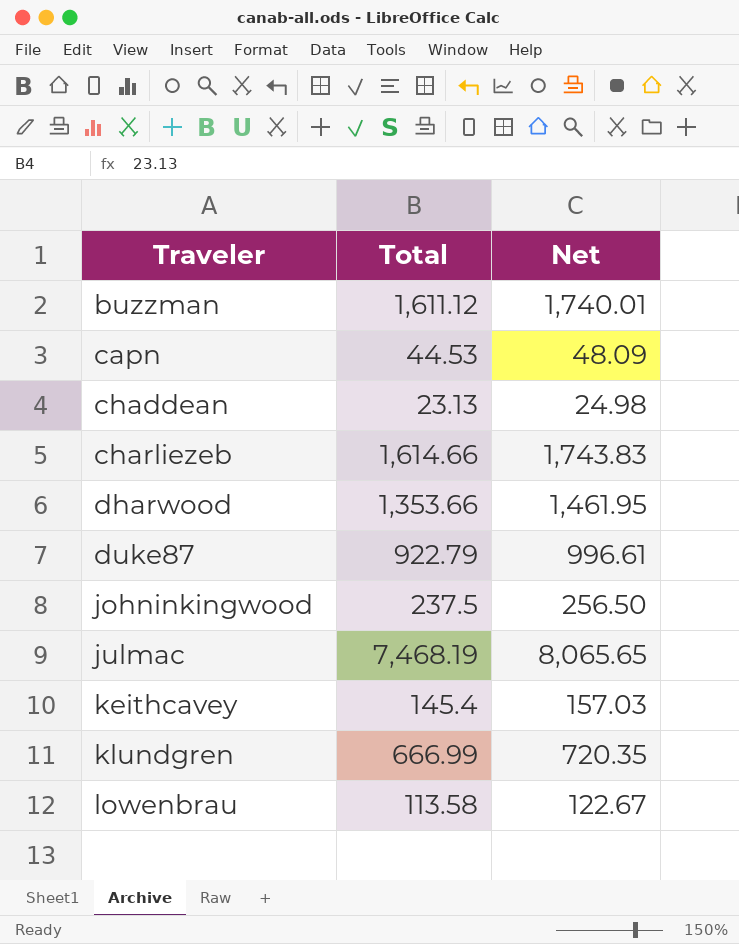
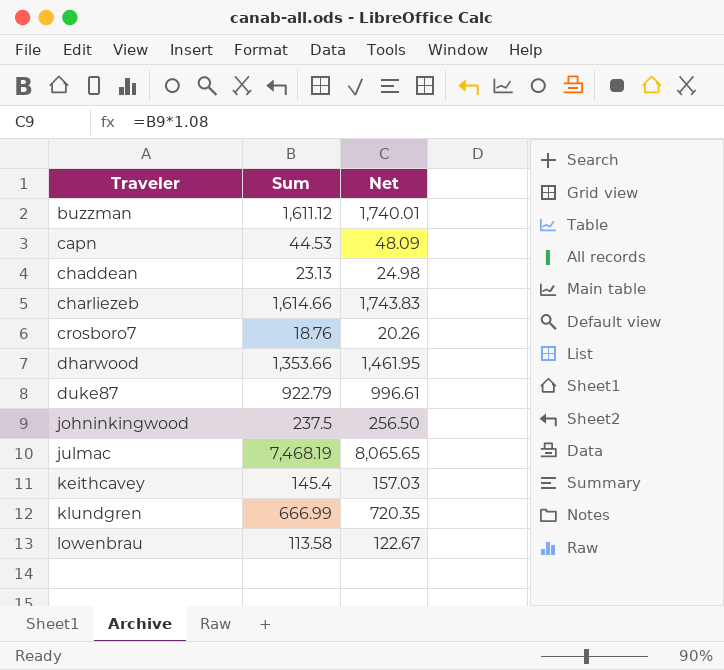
column name: Total -> Sum
row crosboro7: none -> 18.76 | 20.26

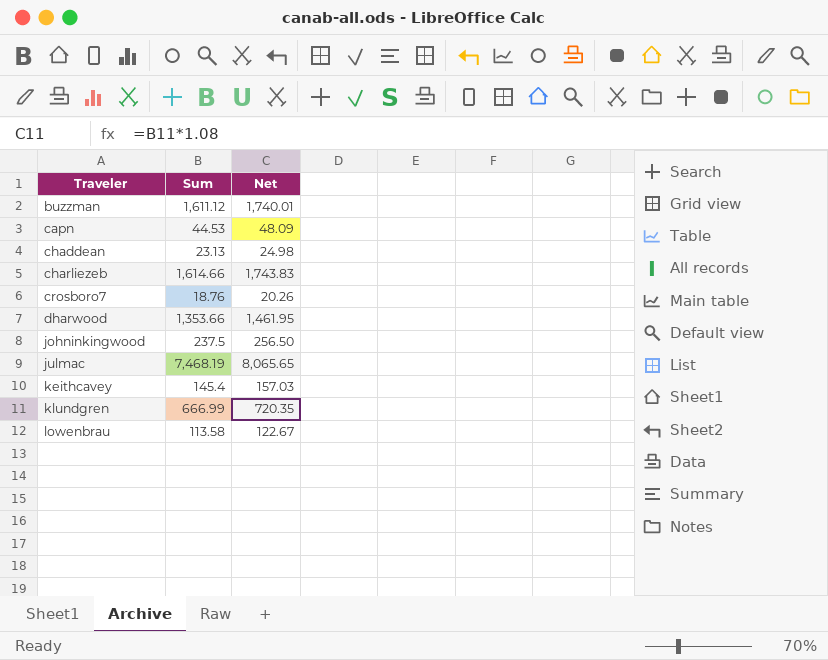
row duke87: 922.79 | 996.61 -> none

